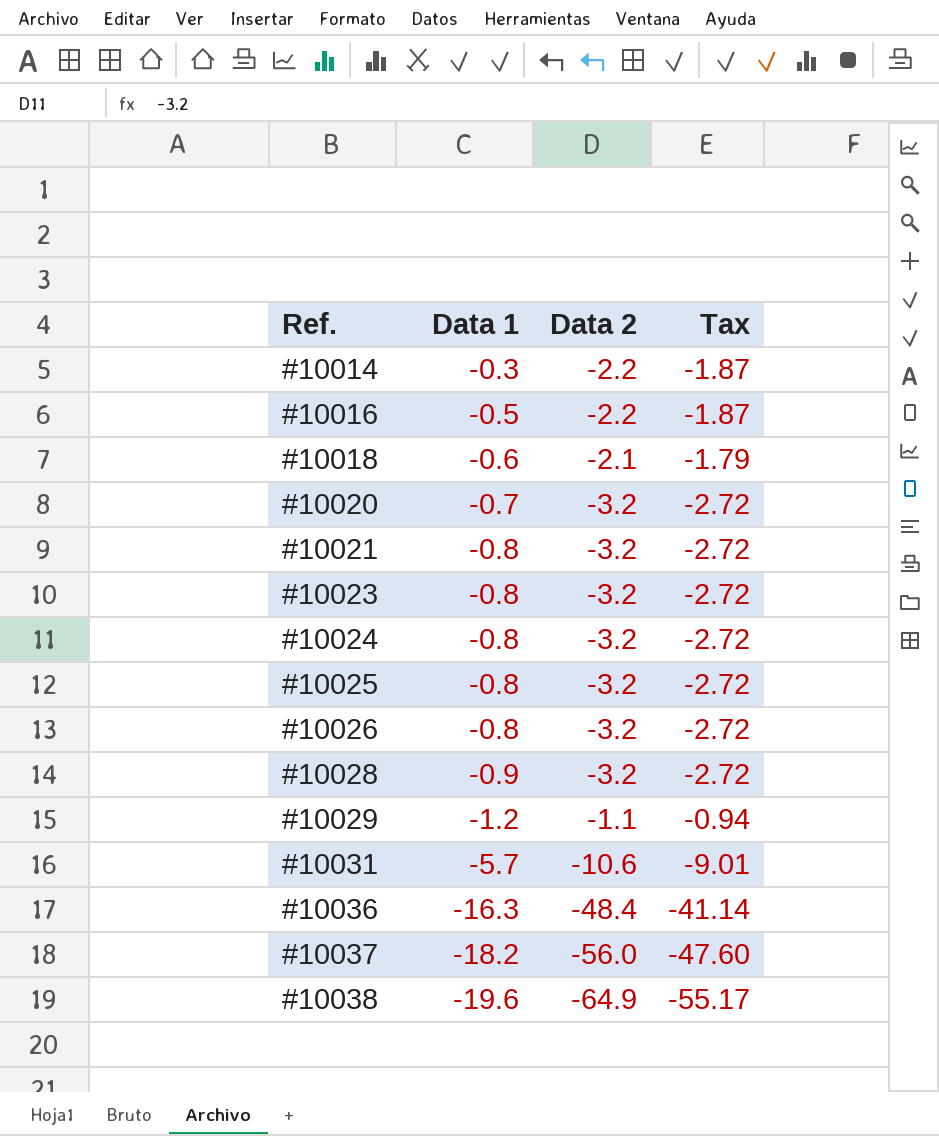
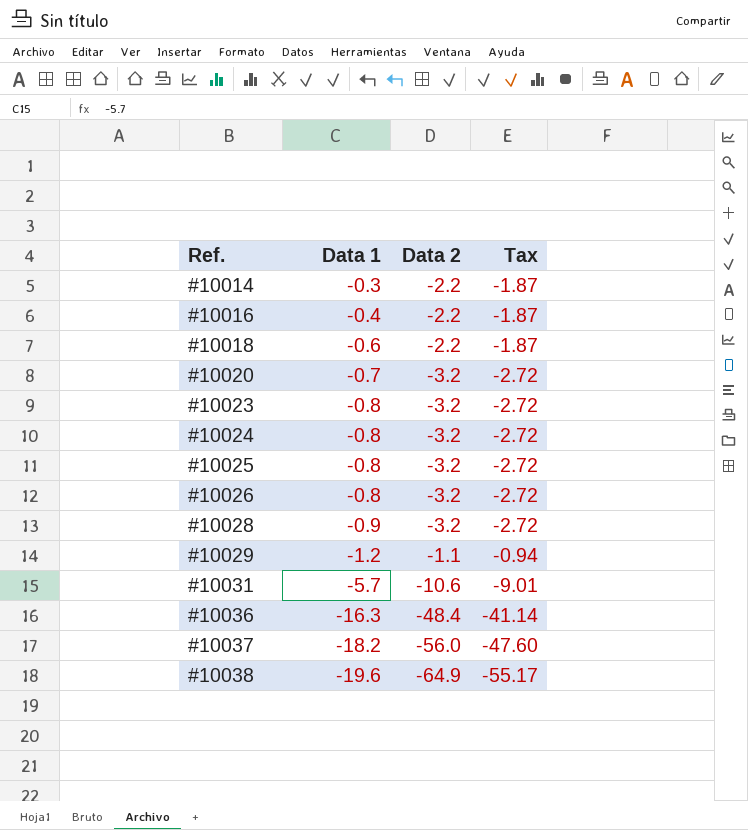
row #10021: -0.8 | -3.2 | -2.72 -> none
#10016 | Data 1: -0.5 -> -0.4
#10018 | Data 2: -2.1 -> -2.2
#10018 | Tax: -1.79 -> -1.87

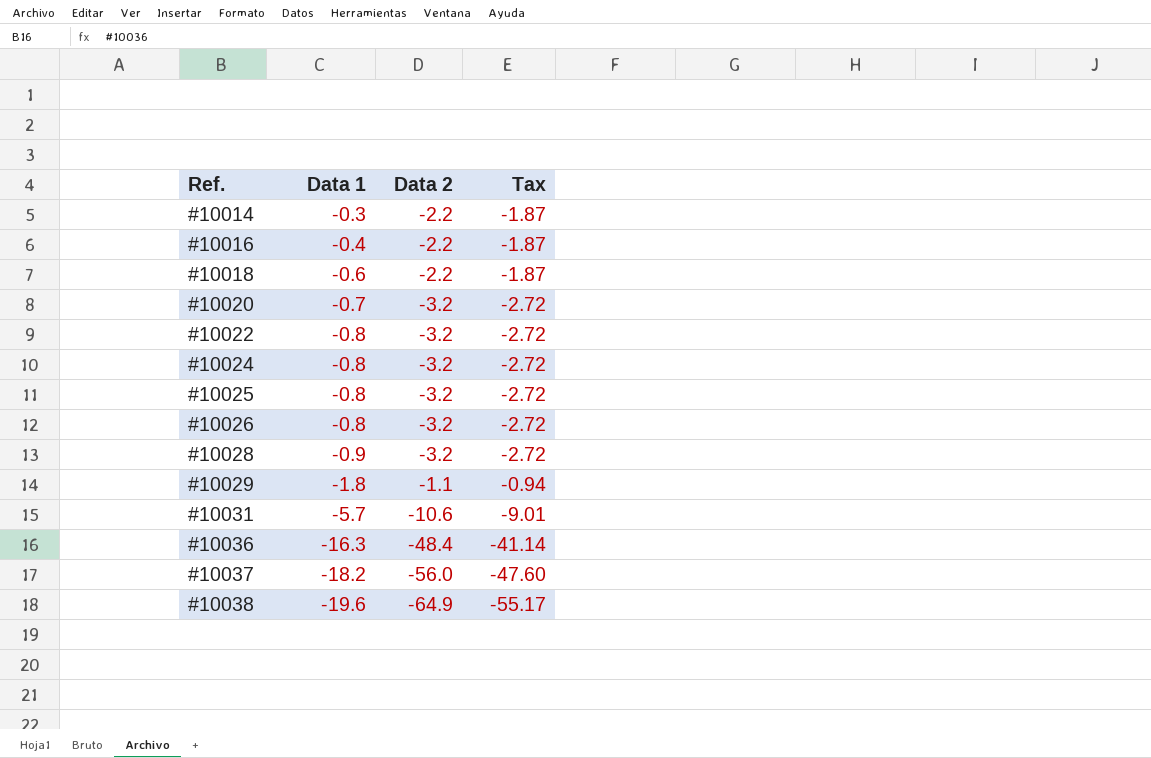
row #10023: -0.8 | -3.2 | -2.72 -> none
row #10022: none -> -0.8 | -3.2 | -2.72
#10029 | Data 1: -1.2 -> -1.8

